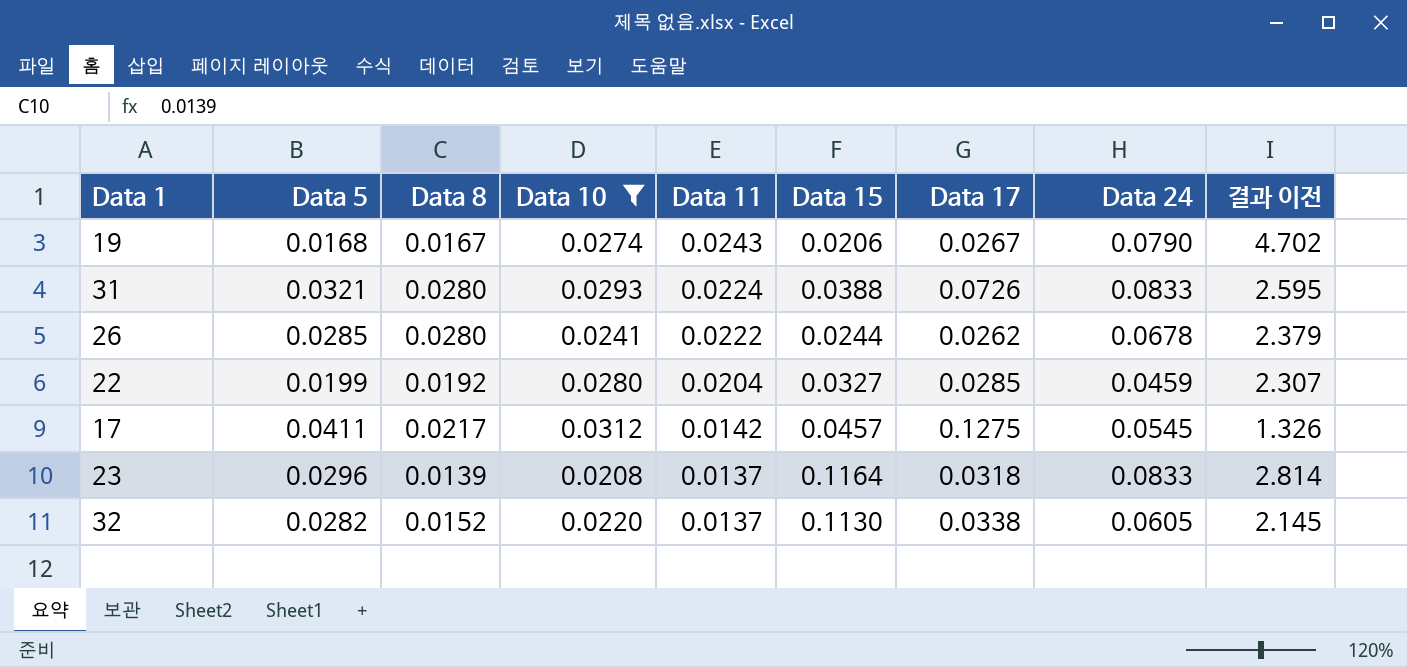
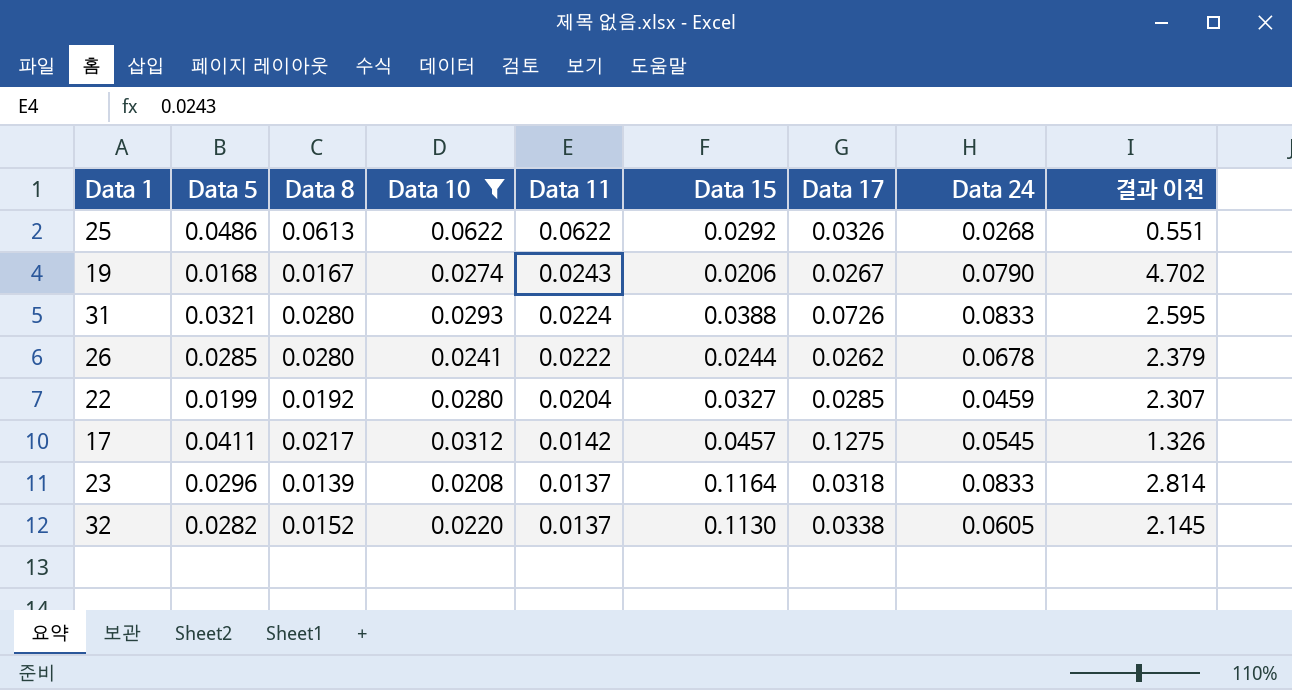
row 25: none -> 0.0486 | 0.0613 | 0.0622 | 0.0622 | 0.0292 | 0.0326 | 0.0268 | 0.551

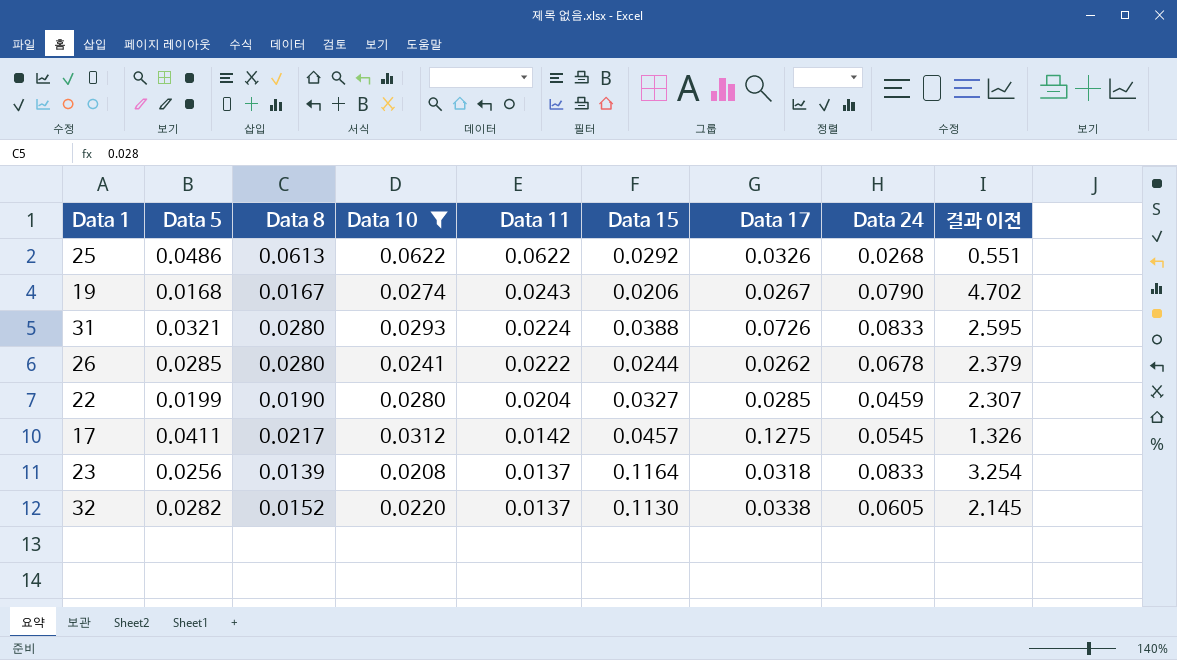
22 | Data 8: 0.0192 -> 0.0190
23 | Data 5: 0.0296 -> 0.0256
23 | 결과 이전: 2.814 -> 3.254

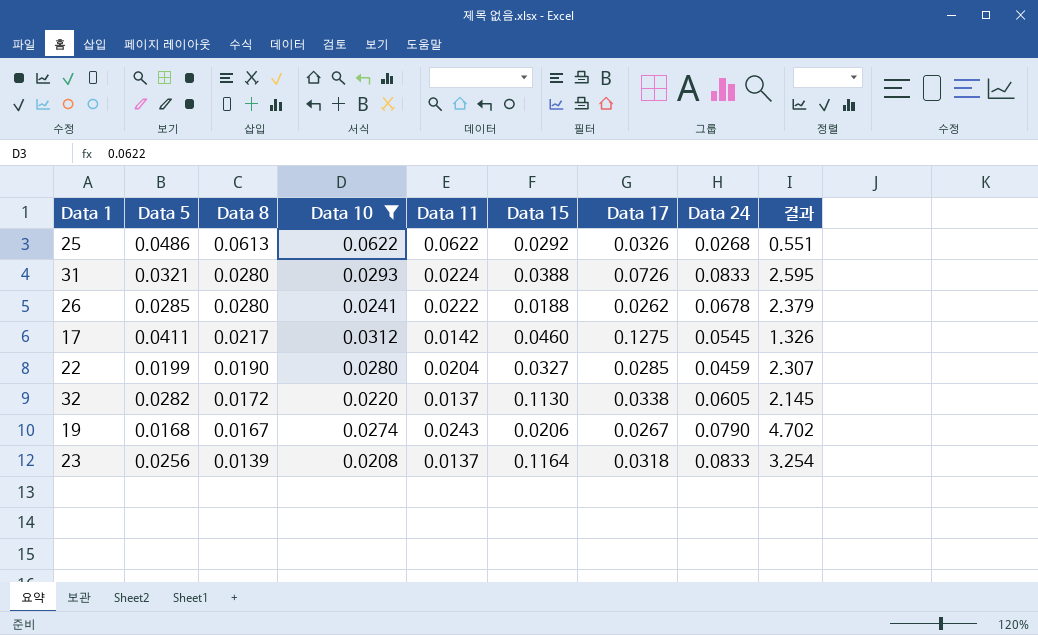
row order: Data 11 descending -> Data 8 descending
column name: 결과 이전 -> 결과
26 | Data 15: 0.0244 -> 0.0188
17 | Data 15: 0.0457 -> 0.0460
32 | Data 8: 0.0152 -> 0.0172

